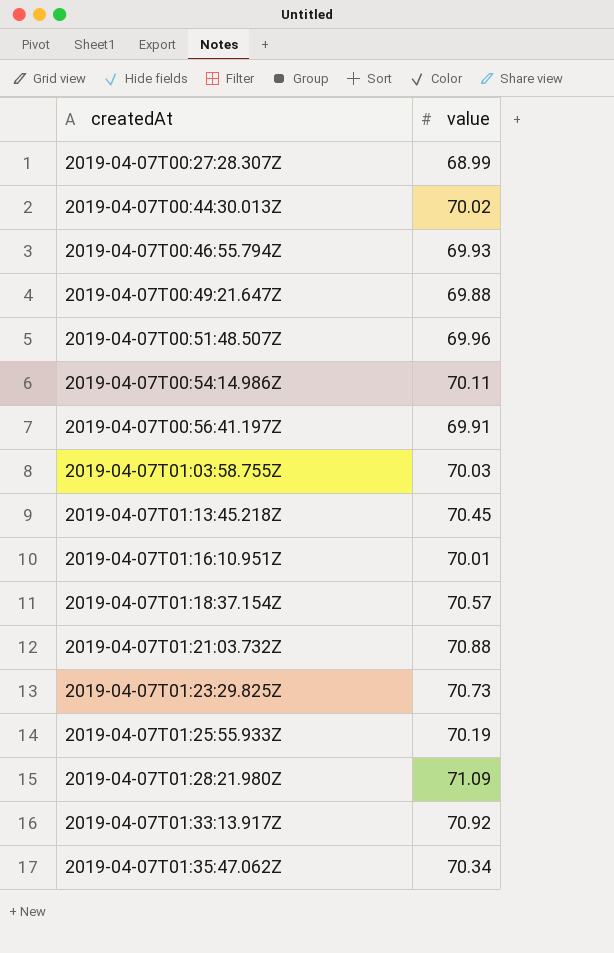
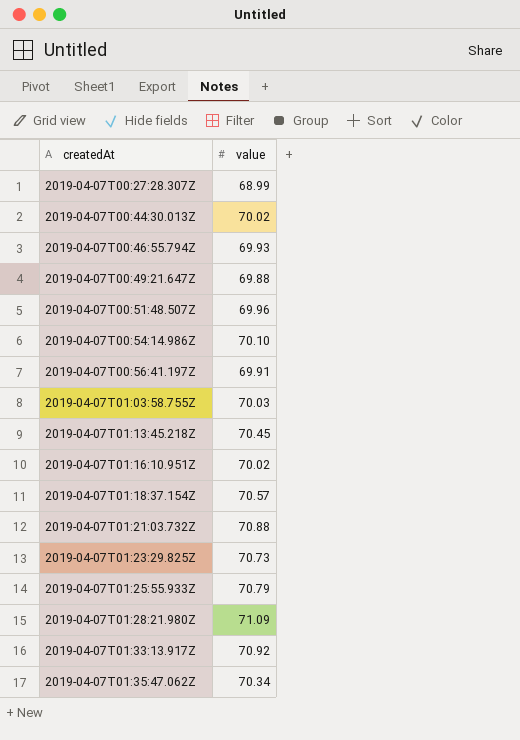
2019-04-07T00:54:14.986Z | value: 70.11 -> 70.10
2019-04-07T01:16:10.951Z | value: 70.01 -> 70.02
2019-04-07T01:25:55.933Z | value: 70.19 -> 70.79

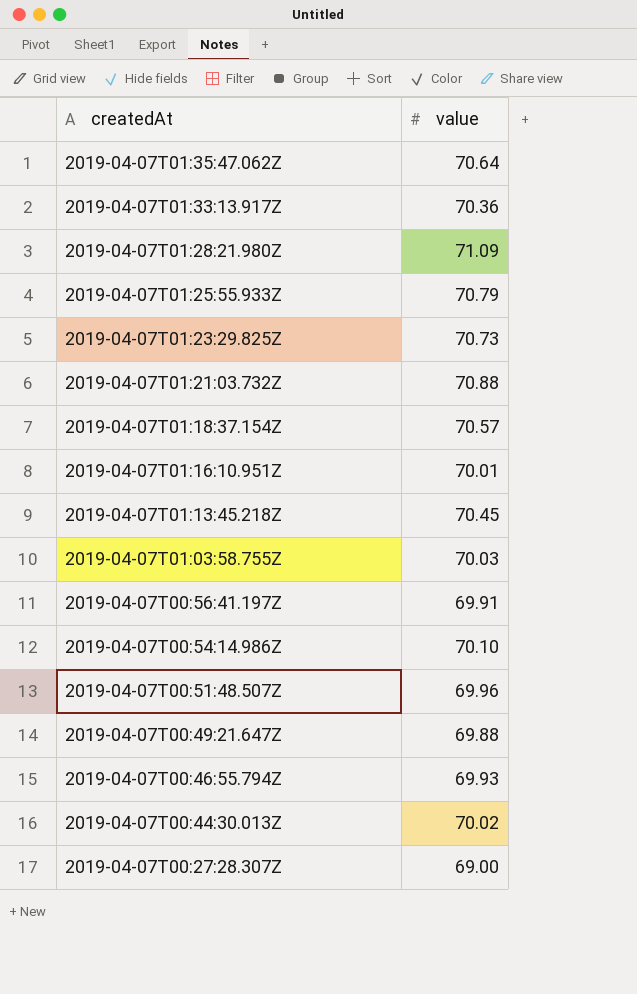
row order: createdAt ascending -> createdAt descending
2019-04-07T01:35:47.062Z | value: 70.34 -> 70.64
2019-04-07T01:33:13.917Z | value: 70.92 -> 70.36
2019-04-07T01:16:10.951Z | value: 70.02 -> 70.01
2019-04-07T00:27:28.307Z | value: 68.99 -> 69.00

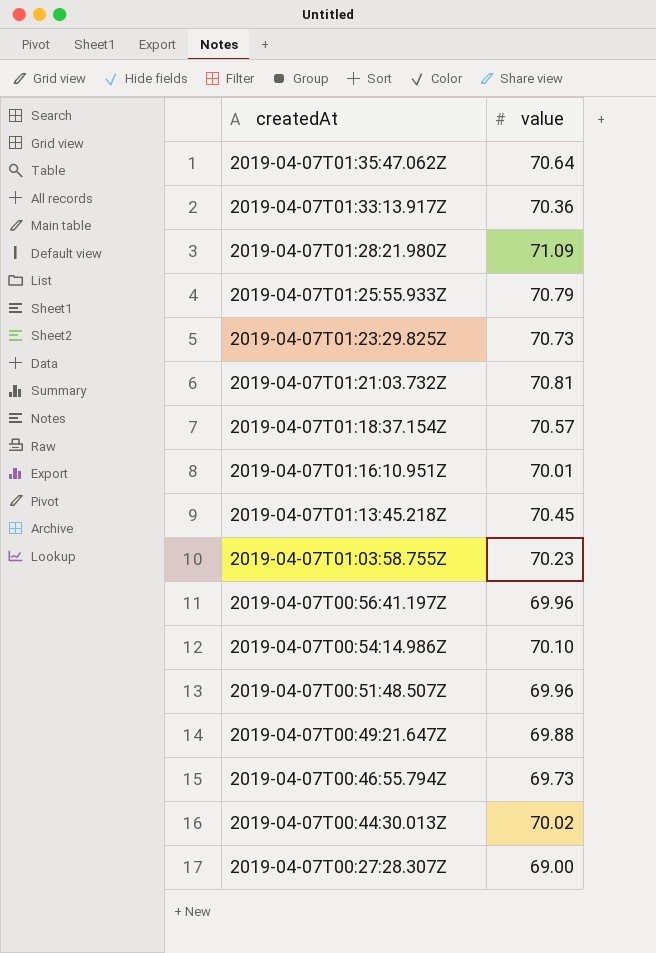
2019-04-07T01:21:03.732Z | value: 70.88 -> 70.81
2019-04-07T01:03:58.755Z | value: 70.03 -> 70.23
2019-04-07T00:56:41.197Z | value: 69.91 -> 69.96
2019-04-07T00:46:55.794Z | value: 69.93 -> 69.73

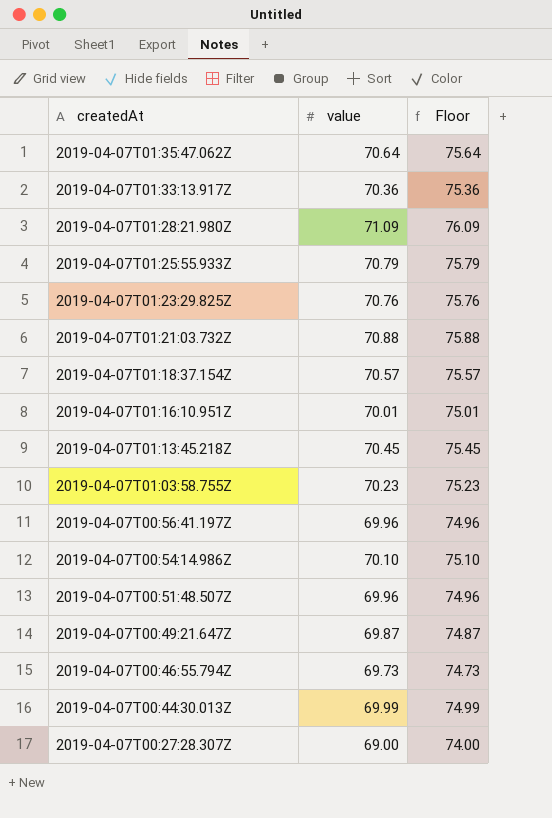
column Floor | formula: none -> [value] + 5
2019-04-07T01:23:29.825Z | value: 70.73 -> 70.76
2019-04-07T01:21:03.732Z | value: 70.81 -> 70.88
2019-04-07T00:49:21.647Z | value: 69.88 -> 69.87
2019-04-07T00:44:30.013Z | value: 70.02 -> 69.99

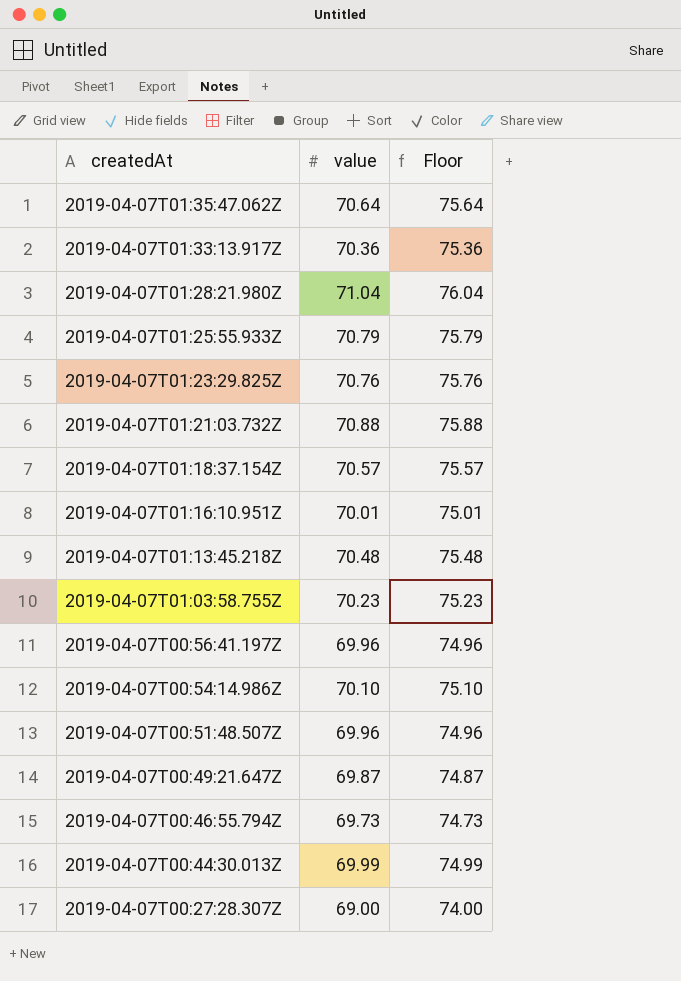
2019-04-07T01:28:21.980Z | value: 71.09 -> 71.04
2019-04-07T01:28:21.980Z | Floor: 76.09 -> 76.04
2019-04-07T01:13:45.218Z | value: 70.45 -> 70.48
2019-04-07T01:13:45.218Z | Floor: 75.45 -> 75.48

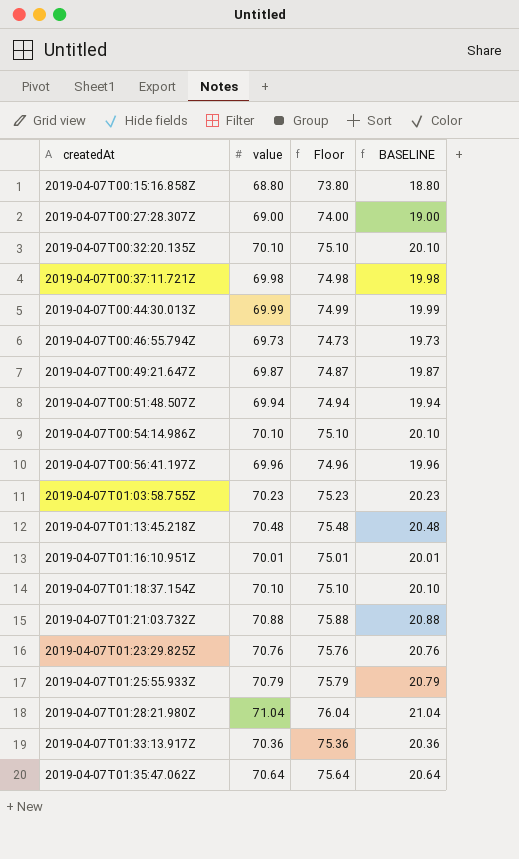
row order: createdAt descending -> createdAt ascending
column BASELINE | formula: none -> [value] - 50
row 2019-04-07T00:15:16.858Z: none -> 68.80 | 73.80 | 18.80
row 2019-04-07T00:32:20.135Z: none -> 70.10 | 75.10 | 20.10
row 2019-04-07T00:37:11.721Z: none -> 69.98 | 74.98 | 19.98
2019-04-07T00:51:48.507Z | value: 69.96 -> 69.94
2019-04-07T00:51:48.507Z | Floor: 74.96 -> 74.94
2019-04-07T01:18:37.154Z | value: 70.57 -> 70.10
2019-04-07T01:18:37.154Z | Floor: 75.57 -> 75.10

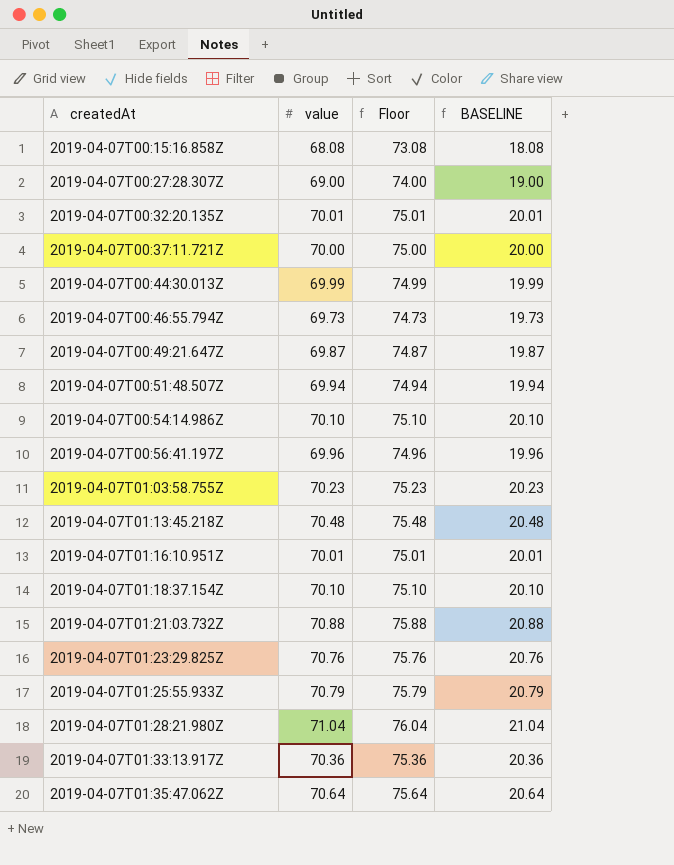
2019-04-07T00:15:16.858Z | value: 68.80 -> 68.08
2019-04-07T00:15:16.858Z | Floor: 73.80 -> 73.08
2019-04-07T00:15:16.858Z | BASELINE: 18.80 -> 18.08
2019-04-07T00:32:20.135Z | value: 70.10 -> 70.01
2019-04-07T00:32:20.135Z | Floor: 75.10 -> 75.01
2019-04-07T00:32:20.135Z | BASELINE: 20.10 -> 20.01
2019-04-07T00:37:11.721Z | value: 69.98 -> 70.00
2019-04-07T00:37:11.721Z | Floor: 74.98 -> 75.00
2019-04-07T00:37:11.721Z | BASELINE: 19.98 -> 20.00

